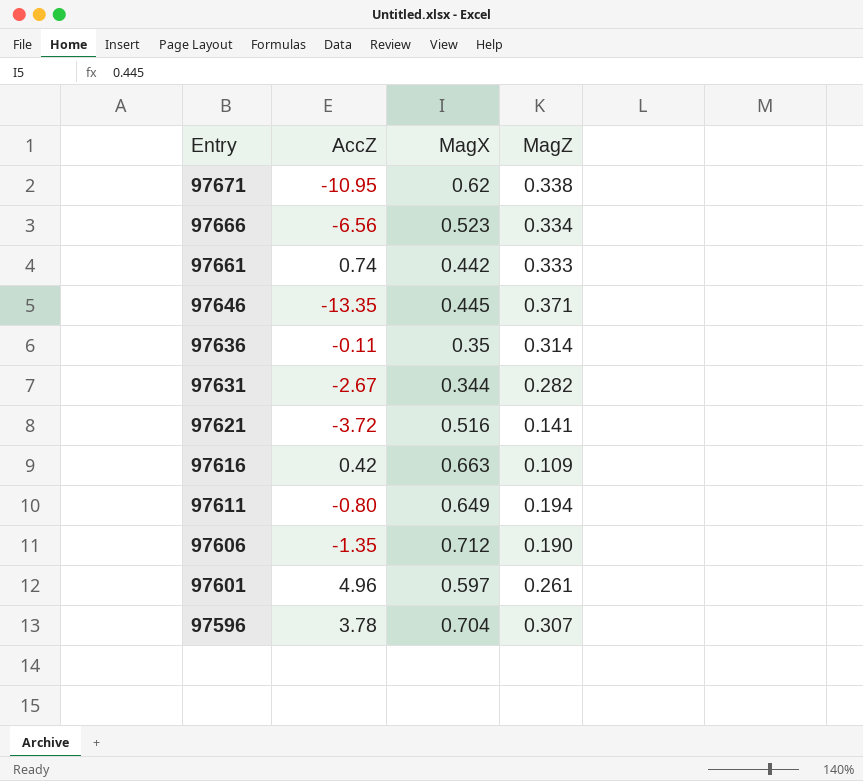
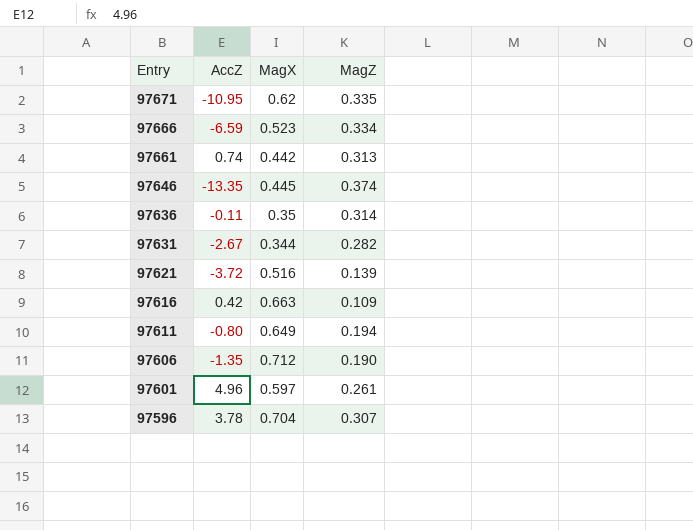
97671 | MagZ: 0.338 -> 0.335
97666 | AccZ: -6.56 -> -6.59
97661 | MagZ: 0.333 -> 0.313
97646 | MagZ: 0.371 -> 0.374
97621 | MagZ: 0.141 -> 0.139

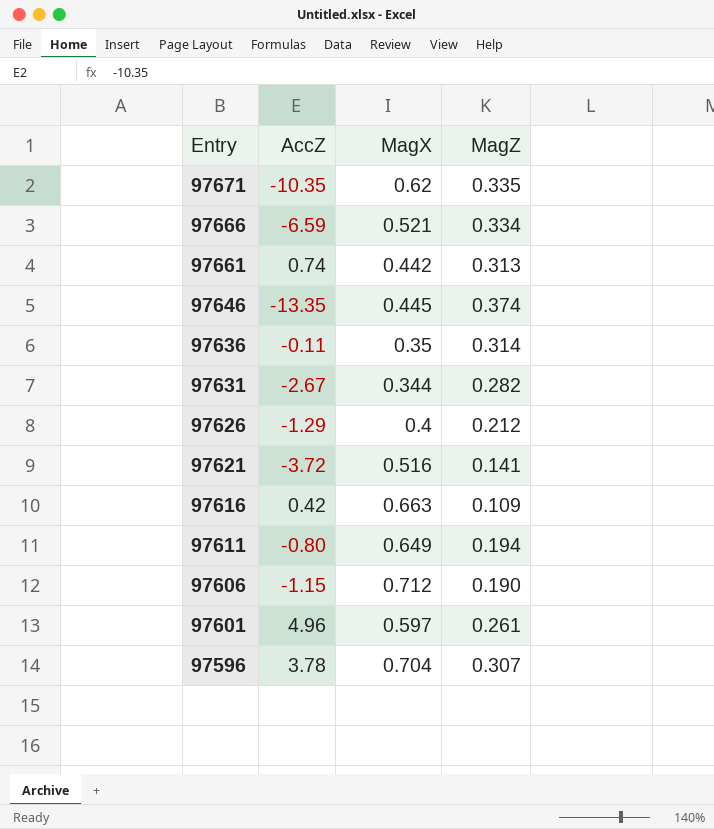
97671 | AccZ: -10.95 -> -10.35
97666 | MagX: 0.523 -> 0.521
row 97626: none -> -1.29 | 0.4 | 0.212
97621 | MagZ: 0.139 -> 0.141
97606 | AccZ: -1.35 -> -1.15

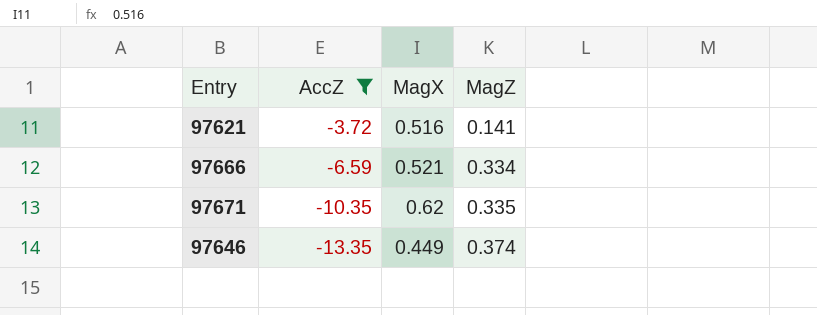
filter: none -> AccZ <= -3.72
row order: Entry descending -> AccZ descending
97646 | MagX: 0.445 -> 0.449

